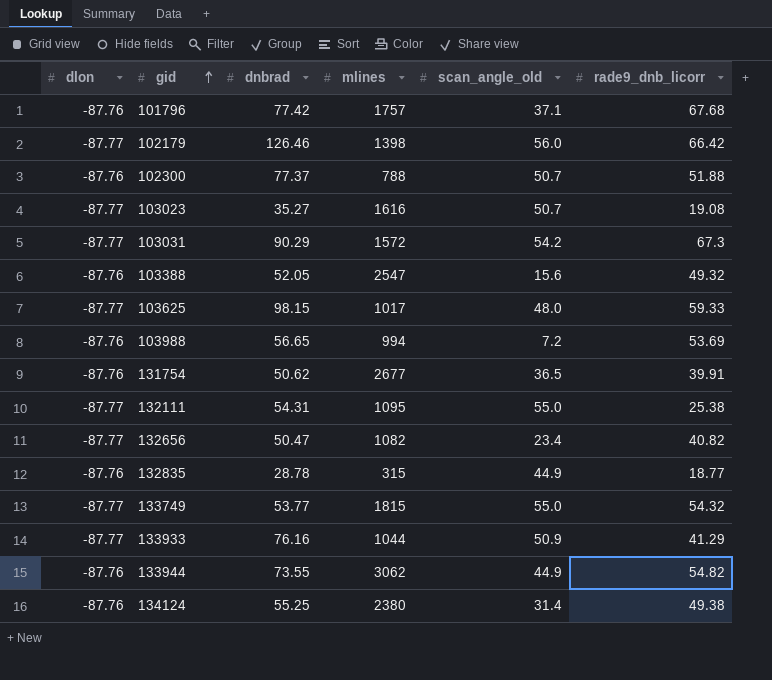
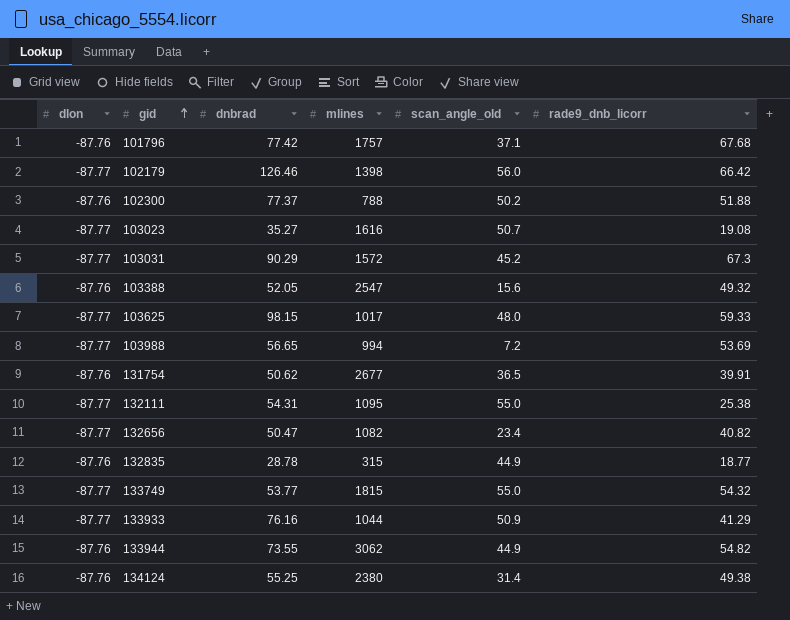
102300 | scan_angle_old: 50.7 -> 50.2
103031 | scan_angle_old: 54.2 -> 45.2
103988 | dlon: -87.76 -> -87.77

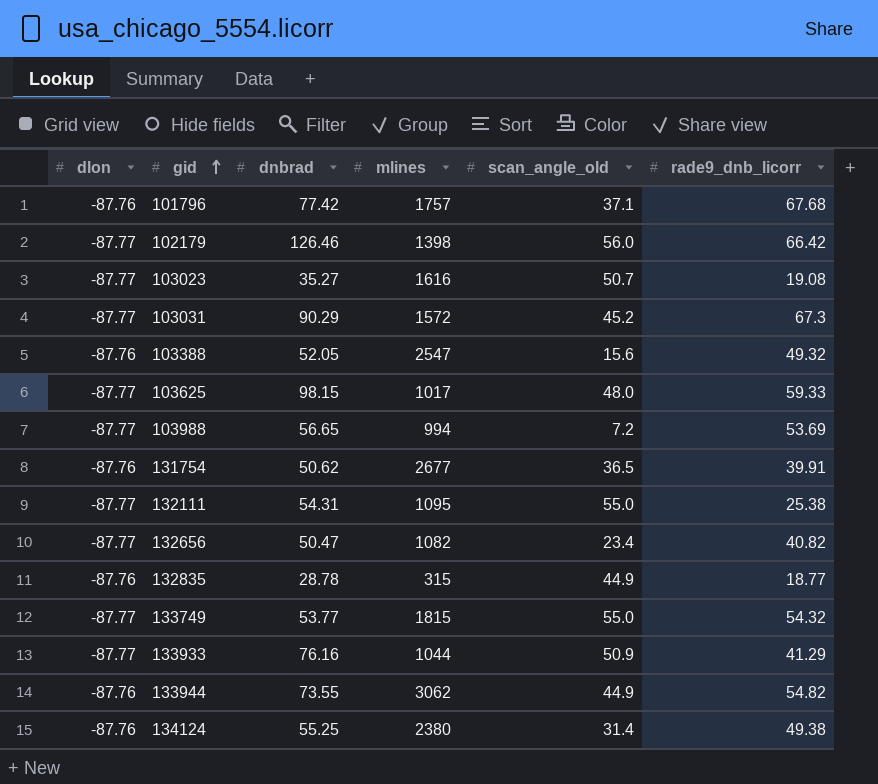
row 102300: -87.76 | 77.37 | 788 | 50.2 | 51.88 -> none

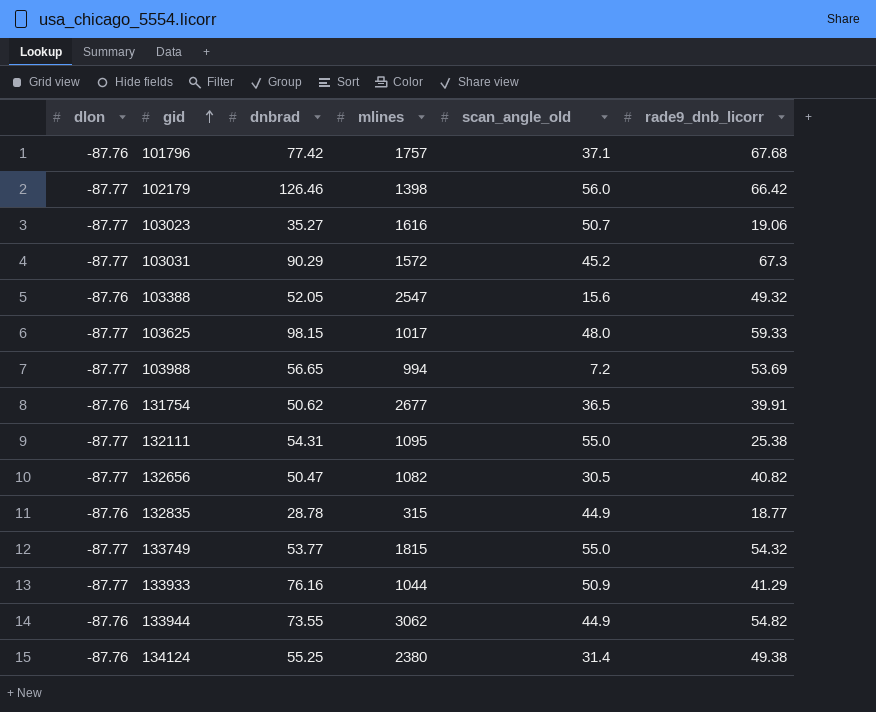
103023 | rade9_dnb_licorr: 19.08 -> 19.06
132656 | scan_angle_old: 23.4 -> 30.5

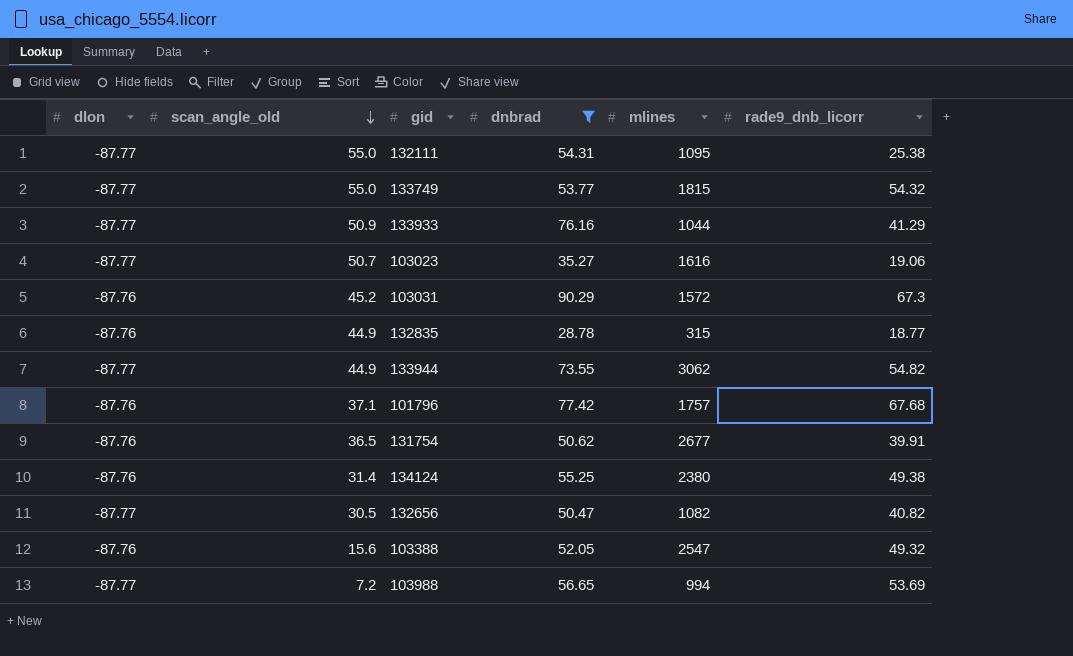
filter: none -> dnbrad <= 90.29
row order: gid ascending -> scan_angle_old descending
column scan_angle_old | position: 5 -> 2
103031 | dlon: -87.77 -> -87.76
133944 | dlon: -87.76 -> -87.77

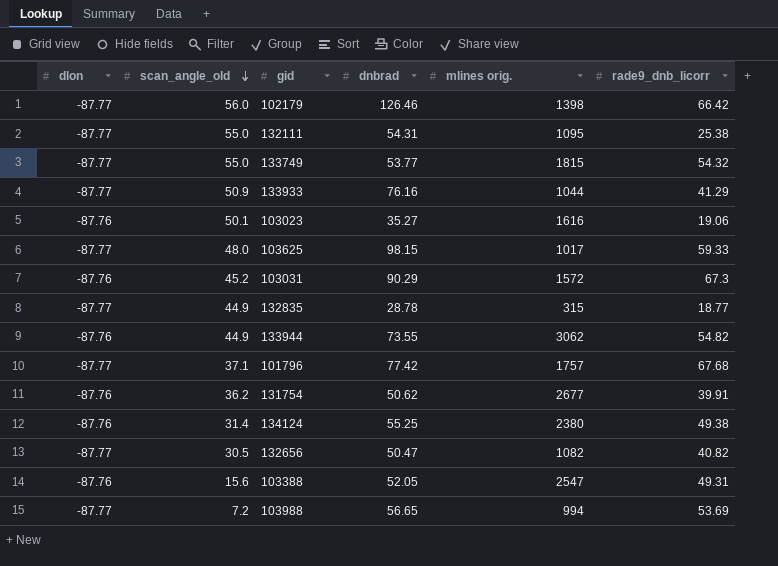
filter: dnbrad <= 90.29 -> none
column name: mlines -> mlines orig.
103023 | dlon: -87.77 -> -87.76
103023 | scan_angle_old: 50.7 -> 50.1
132835 | dlon: -87.76 -> -87.77
133944 | dlon: -87.77 -> -87.76
101796 | dlon: -87.76 -> -87.77
131754 | scan_angle_old: 36.5 -> 36.2
103388 | rade9_dnb_licorr: 49.32 -> 49.31

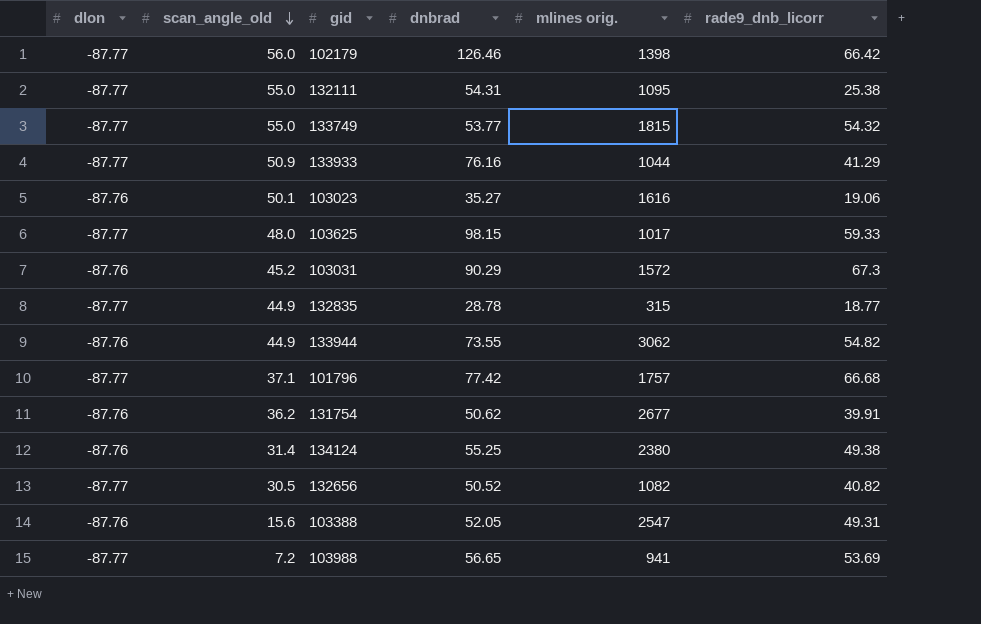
101796 | rade9_dnb_licorr: 67.68 -> 66.68
132656 | dnbrad: 50.47 -> 50.52
103988 | mlines orig.: 994 -> 941

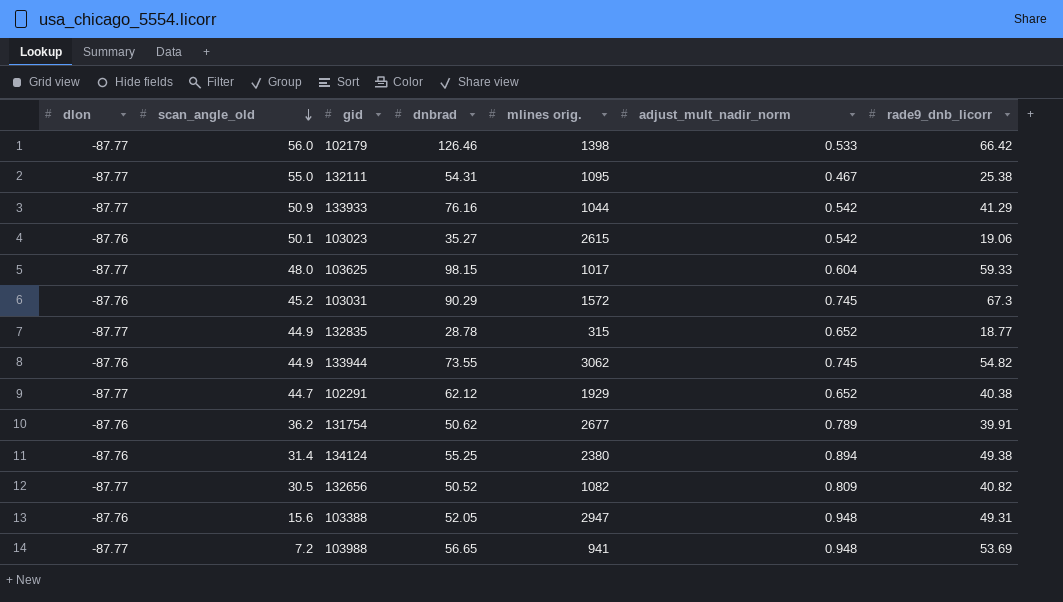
column adjust_mult_nadir_norm | position: none -> 6
row 133749: -87.77 | 55.0 | 53.77 | 1815 | 54.32 -> none
row 101796: -87.77 | 37.1 | 77.42 | 1757 | 66.68 -> none
103023 | mlines orig.: 1616 -> 2615
row 102291: none -> -87.77 | 44.7 | 62.12 | 1929 | 0.652 | 40.38
103388 | mlines orig.: 2547 -> 2947

